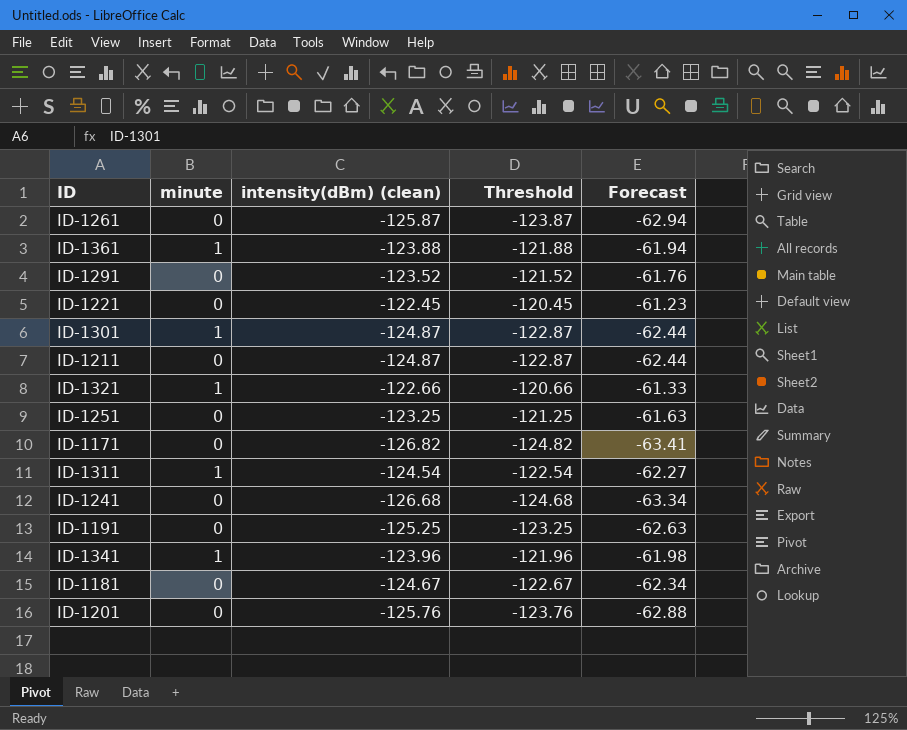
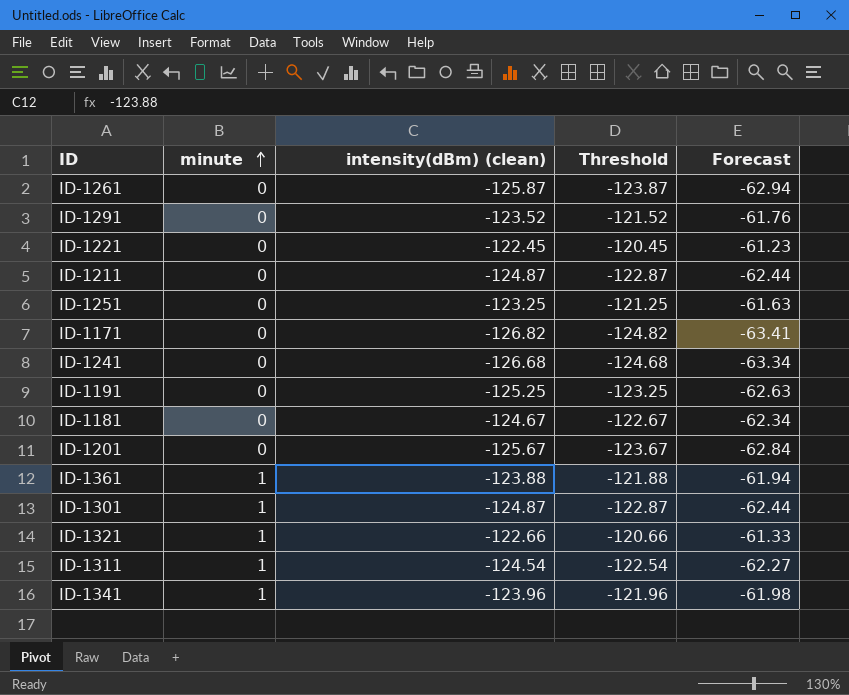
row order: none -> minute ascending
ID-1201 | intensity(dBm) (clean): -125.76 -> -125.67
ID-1201 | Threshold: -123.76 -> -123.67
ID-1201 | Forecast: -62.88 -> -62.84

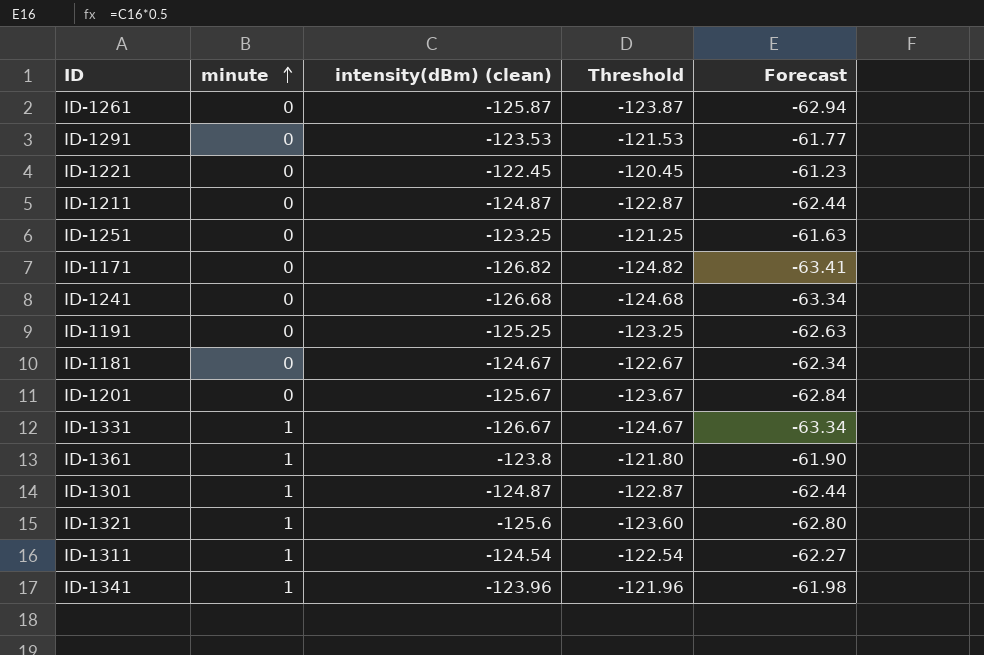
ID-1291 | intensity(dBm) (clean): -123.52 -> -123.53
ID-1291 | Threshold: -121.52 -> -121.53
ID-1291 | Forecast: -61.76 -> -61.77
row ID-1331: none -> 1 | -126.67 | -124.67 | -63.34
ID-1361 | intensity(dBm) (clean): -123.88 -> -123.8
ID-1361 | Threshold: -121.88 -> -121.80
ID-1361 | Forecast: -61.94 -> -61.90
ID-1321 | intensity(dBm) (clean): -122.66 -> -125.6
ID-1321 | Threshold: -120.66 -> -123.60
ID-1321 | Forecast: -61.33 -> -62.80

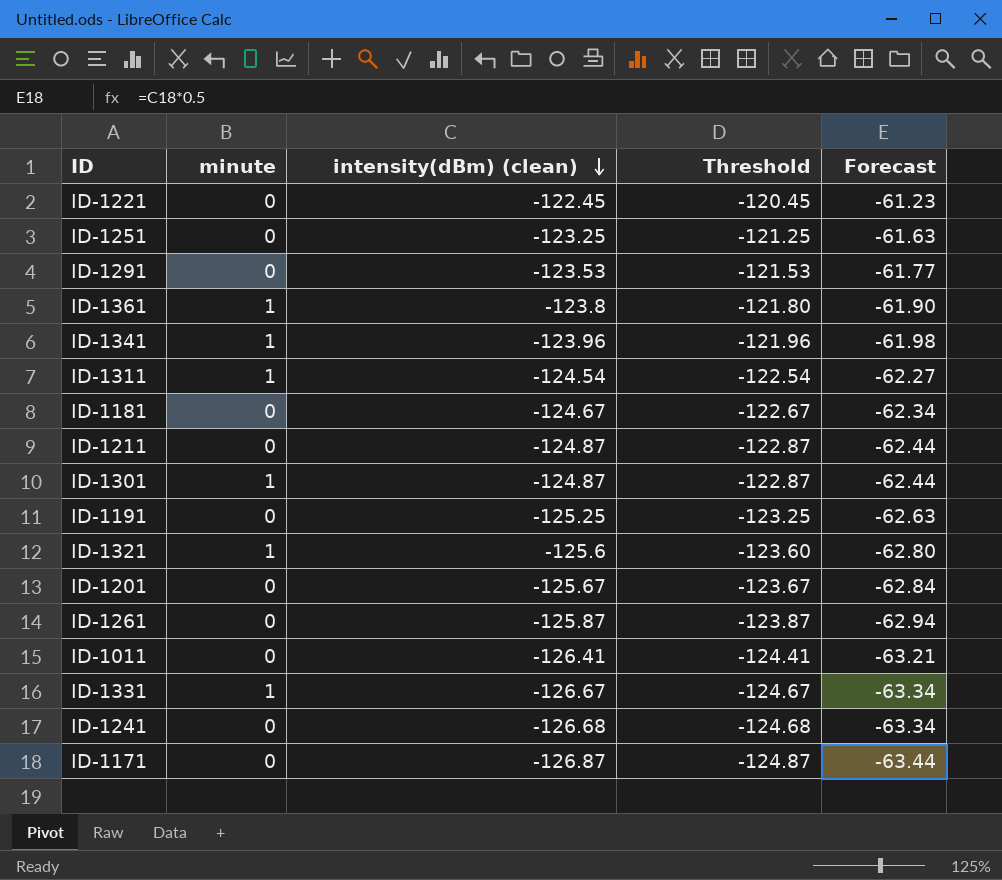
row order: minute ascending -> intensity(dBm) (clean) descending
row ID-1011: none -> 0 | -126.41 | -124.41 | -63.21
ID-1171 | intensity(dBm) (clean): -126.82 -> -126.87
ID-1171 | Threshold: -124.82 -> -124.87
ID-1171 | Forecast: -63.41 -> -63.44

